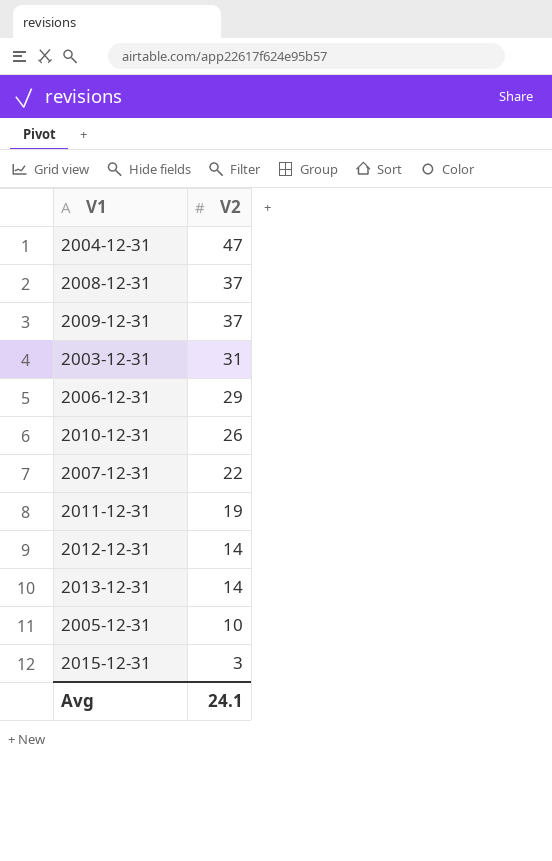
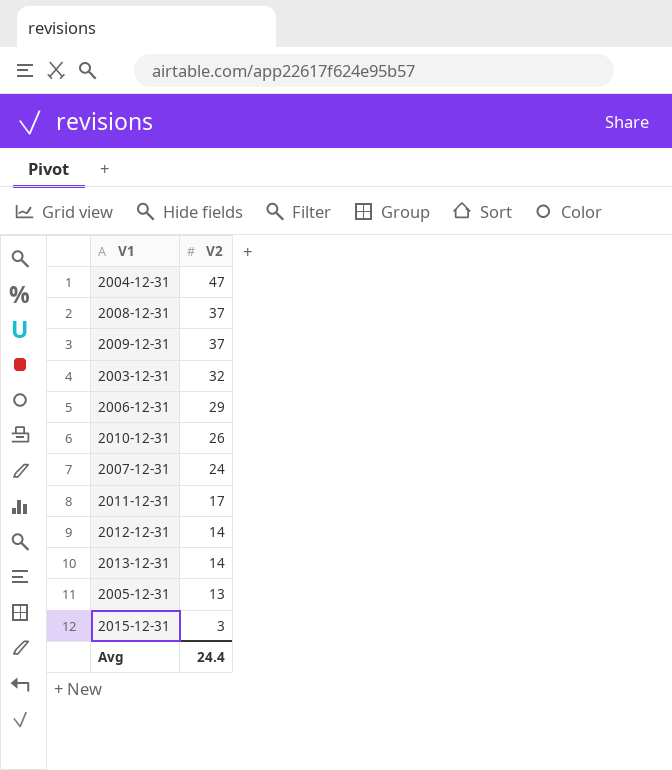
2003-12-31 | V2: 31 -> 32
2007-12-31 | V2: 22 -> 24
2011-12-31 | V2: 19 -> 17
2005-12-31 | V2: 10 -> 13
Avg | V2: 24.1 -> 24.4

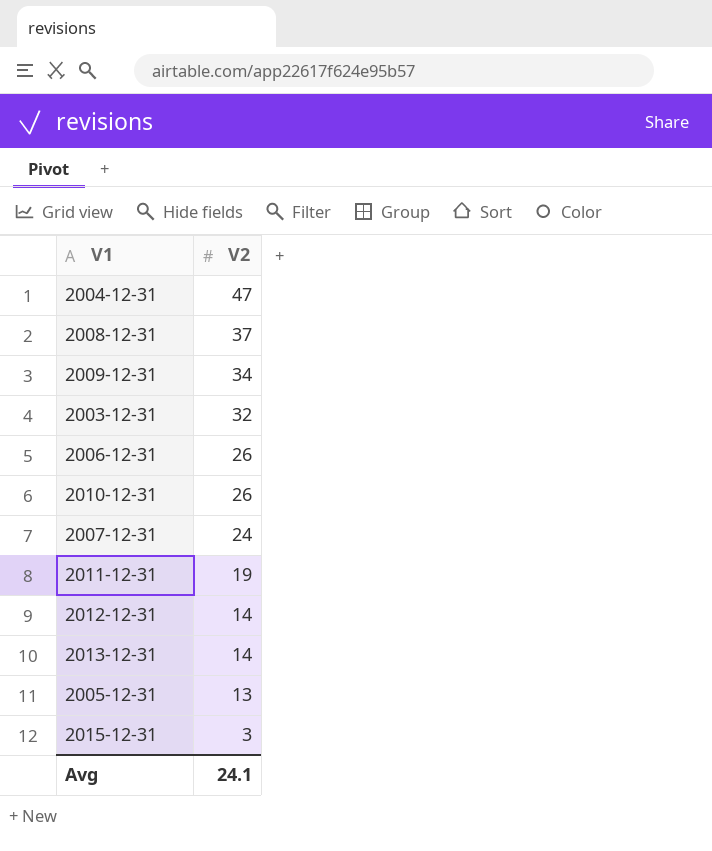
2009-12-31 | V2: 37 -> 34
2006-12-31 | V2: 29 -> 26
2011-12-31 | V2: 17 -> 19
Avg | V2: 24.4 -> 24.1

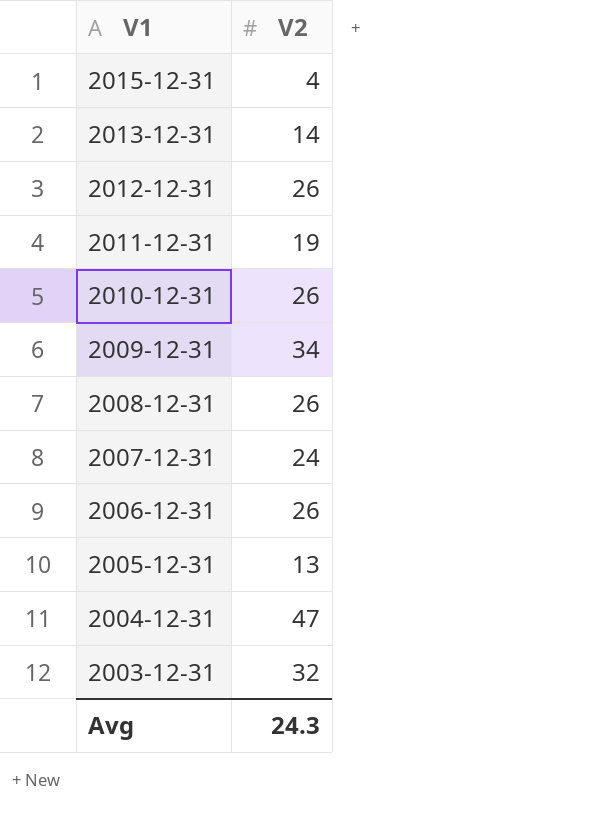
row order: V2 descending -> V1 descending
2015-12-31 | V2: 3 -> 4
2012-12-31 | V2: 14 -> 26
2008-12-31 | V2: 37 -> 26
Avg | V2: 24.1 -> 24.3

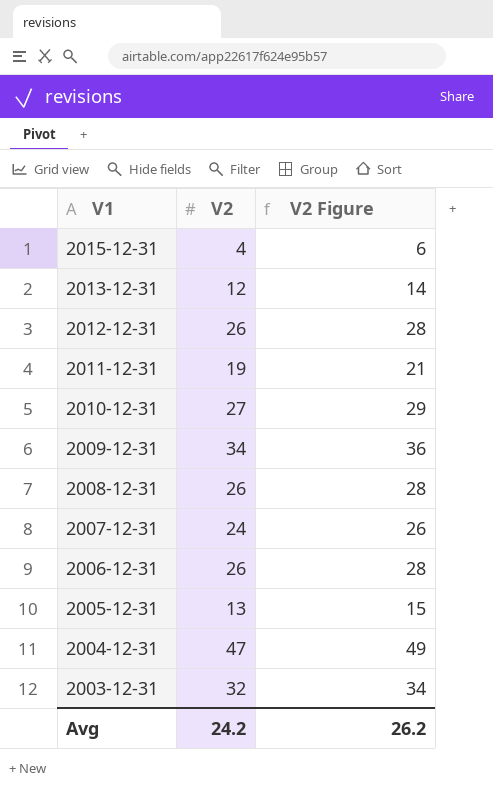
column V2 Figure | formula: none -> [V2] + 2
2013-12-31 | V2: 14 -> 12
2010-12-31 | V2: 26 -> 27
Avg | V2: 24.3 -> 24.2

